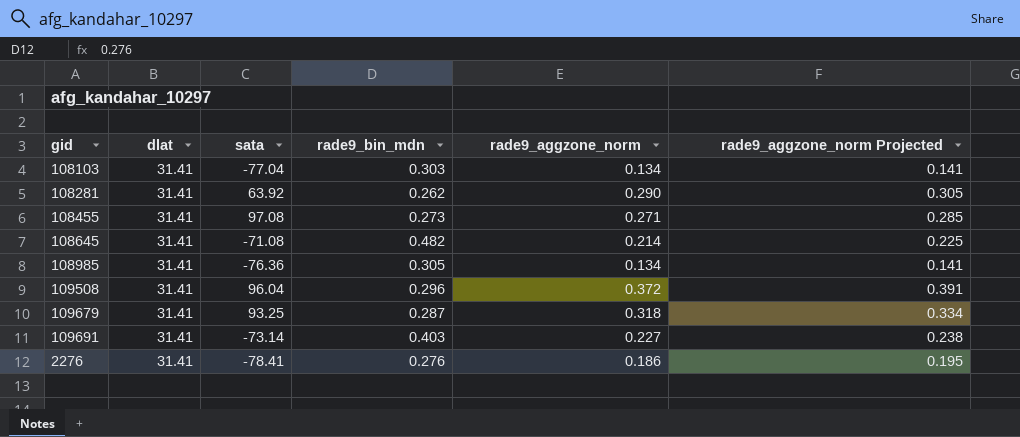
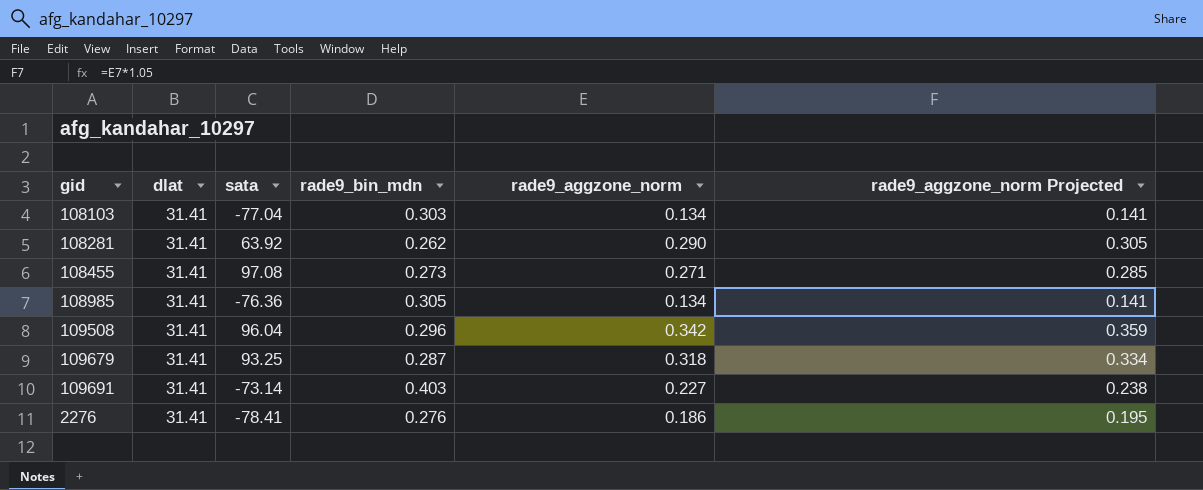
row 108645: 31.41 | -71.08 | 0.482 | 0.214 | 0.225 -> none
109508 | rade9_aggzone_norm: 0.372 -> 0.342
109508 | rade9_aggzone_norm Projected: 0.391 -> 0.359

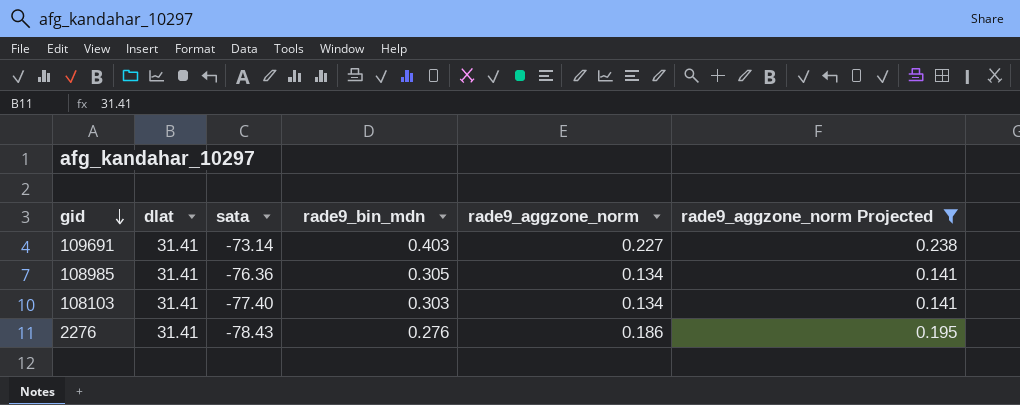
filter: none -> rade9_aggzone_norm Projected <= 0.238
row order: none -> gid descending
108103 | sata: -77.04 -> -77.40
2276 | sata: -78.41 -> -78.43

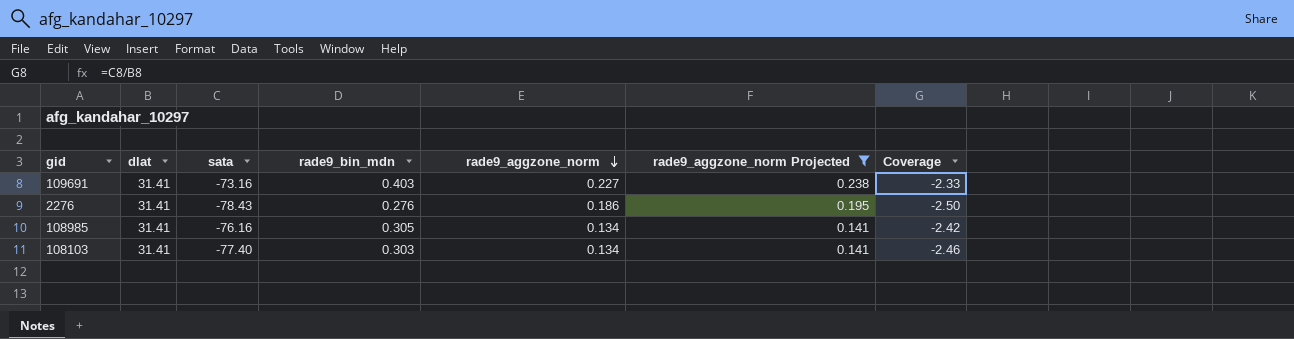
row order: gid descending -> rade9_aggzone_norm descending
column Coverage | formula: none -> [sata] / [dlat]
109691 | sata: -73.14 -> -73.16
108985 | sata: -76.36 -> -76.16

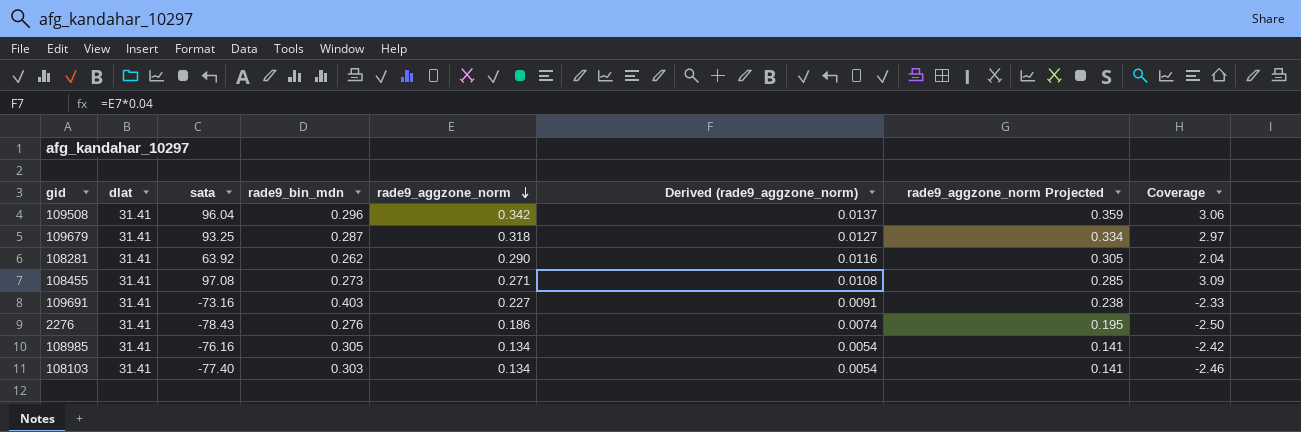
filter: rade9_aggzone_norm Projected <= 0.238 -> none
column Derived (rade9_aggzone_norm) | formula: none -> [rade9_aggzone_norm] * 0.04

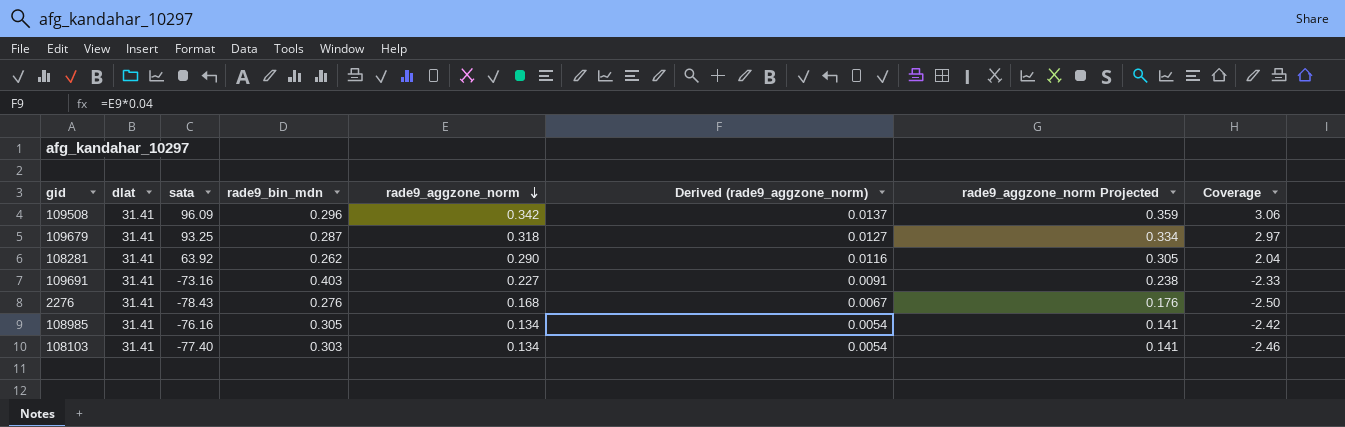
row 108455: 31.41 | 97.08 | 0.273 | 0.271 | 0.0108 | 0.285 | 3.09 -> none
109508 | sata: 96.04 -> 96.09
2276 | rade9_aggzone_norm: 0.186 -> 0.168
2276 | Derived (rade9_aggzone_norm): 0.0074 -> 0.0067
2276 | rade9_aggzone_norm Projected: 0.195 -> 0.176

